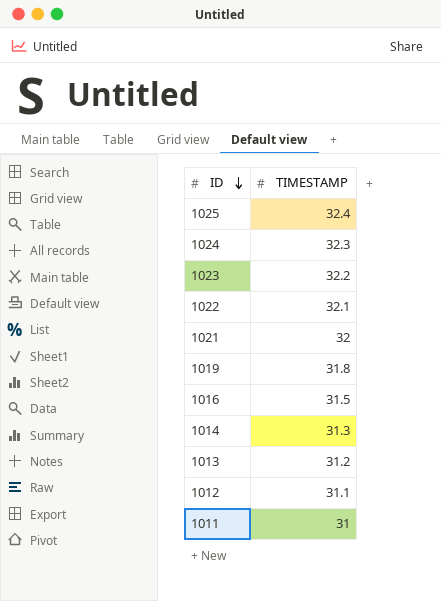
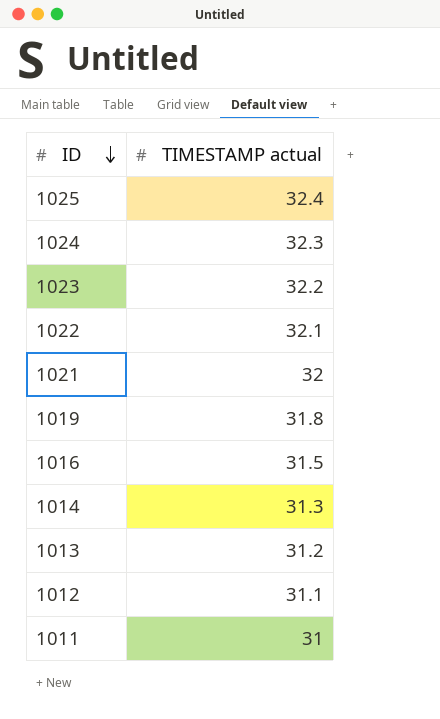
column name: TIMESTAMP -> TIMESTAMP actual

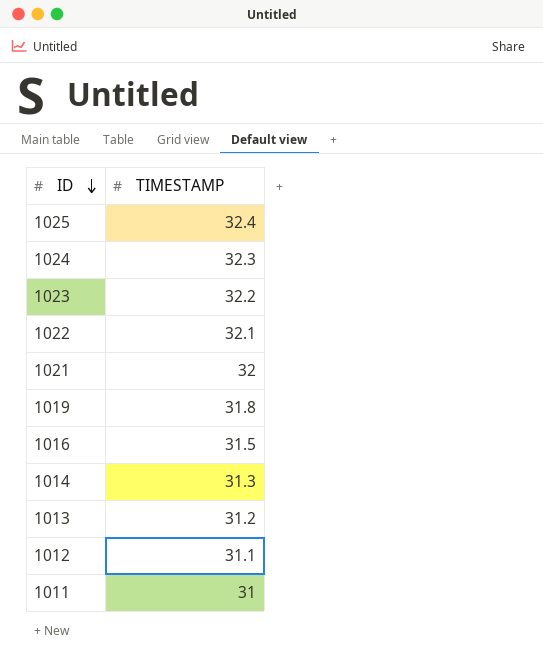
column name: TIMESTAMP actual -> TIMESTAMP

